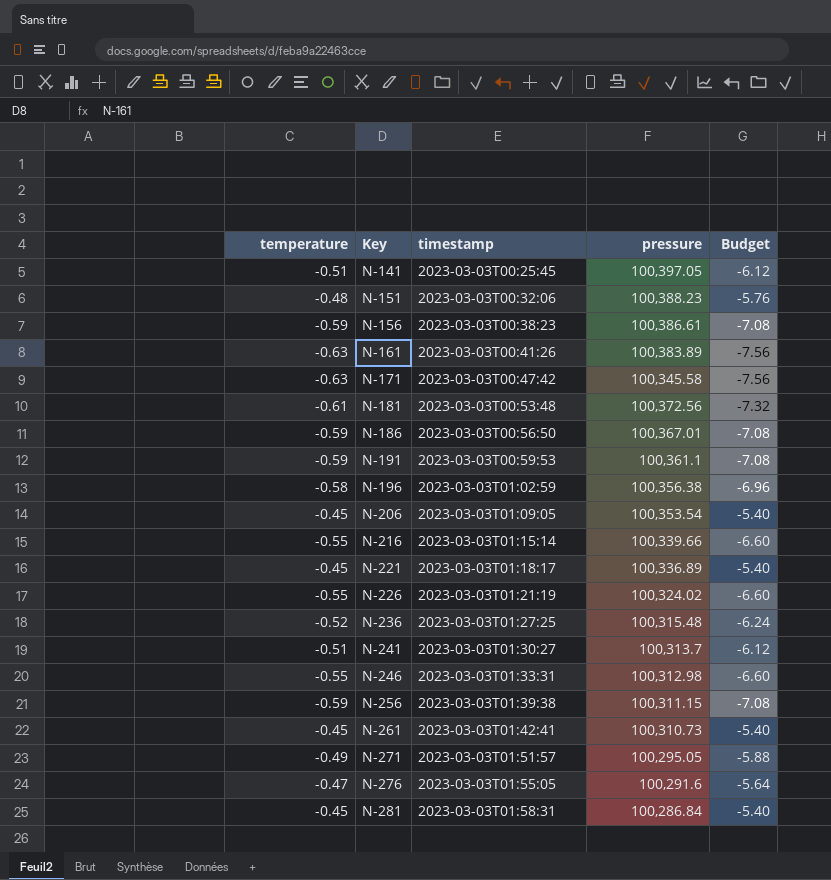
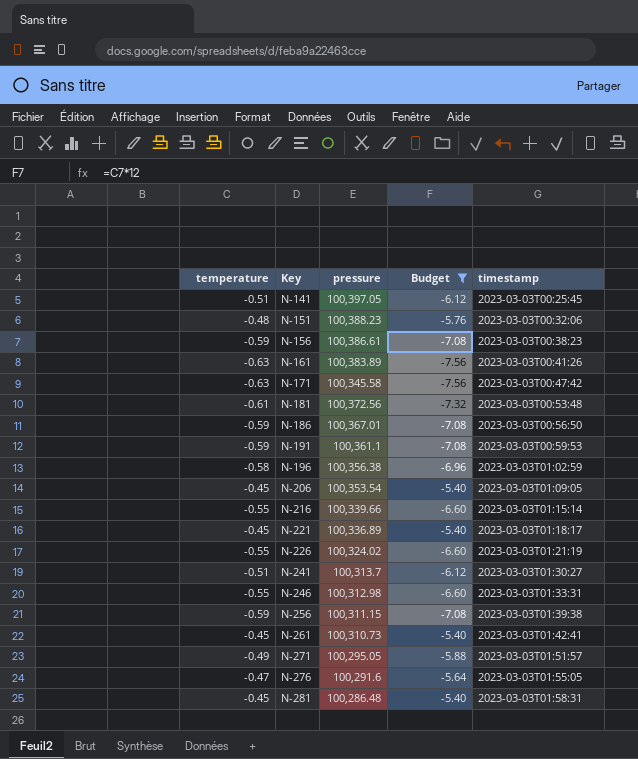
filter: none -> Budget != -6.24
column timestamp | position: 3 -> 5
N-281 | pressure: 100,286.84 -> 100,286.48

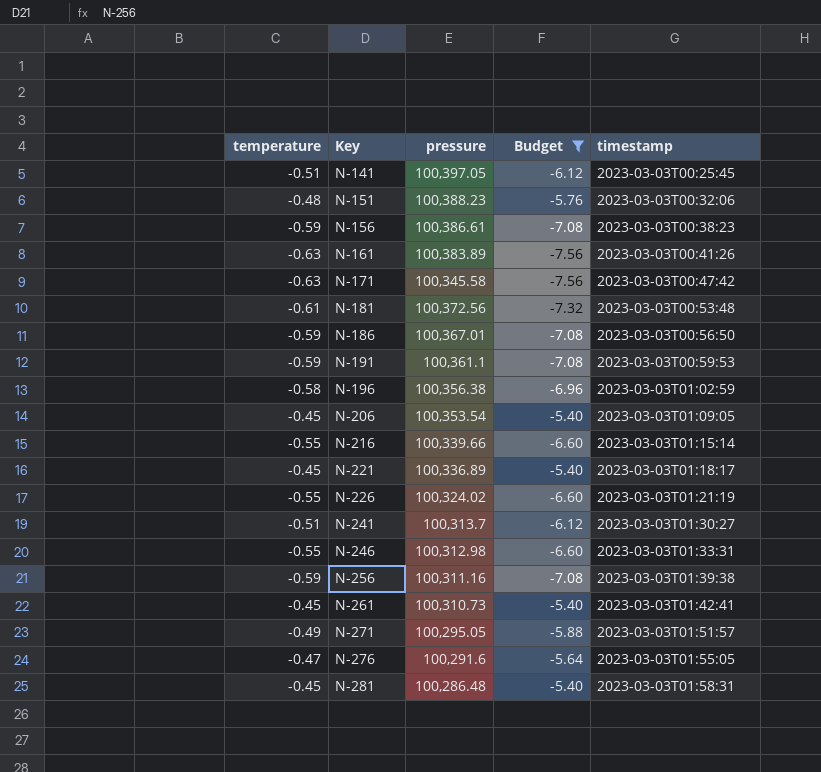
N-256 | pressure: 100,311.15 -> 100,311.16

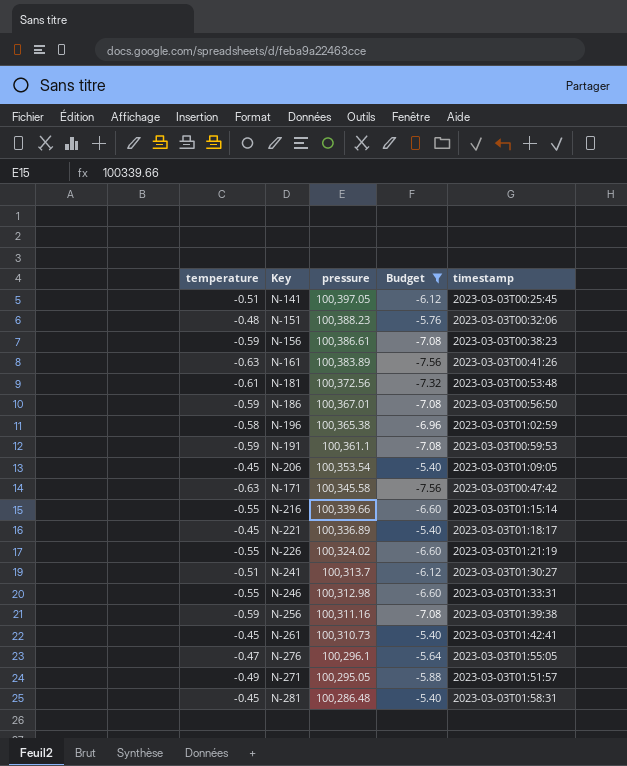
row order: Key ascending -> pressure descending
N-196 | pressure: 100,356.38 -> 100,365.38
N-276 | pressure: 100,291.6 -> 100,296.1

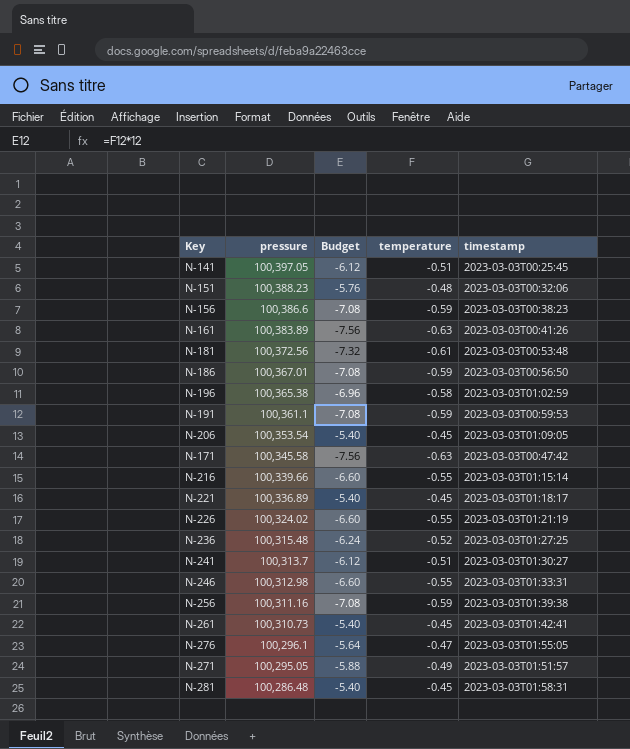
filter: Budget != -6.24 -> none
column temperature | position: 1 -> 4
N-156 | pressure: 100,386.61 -> 100,386.6

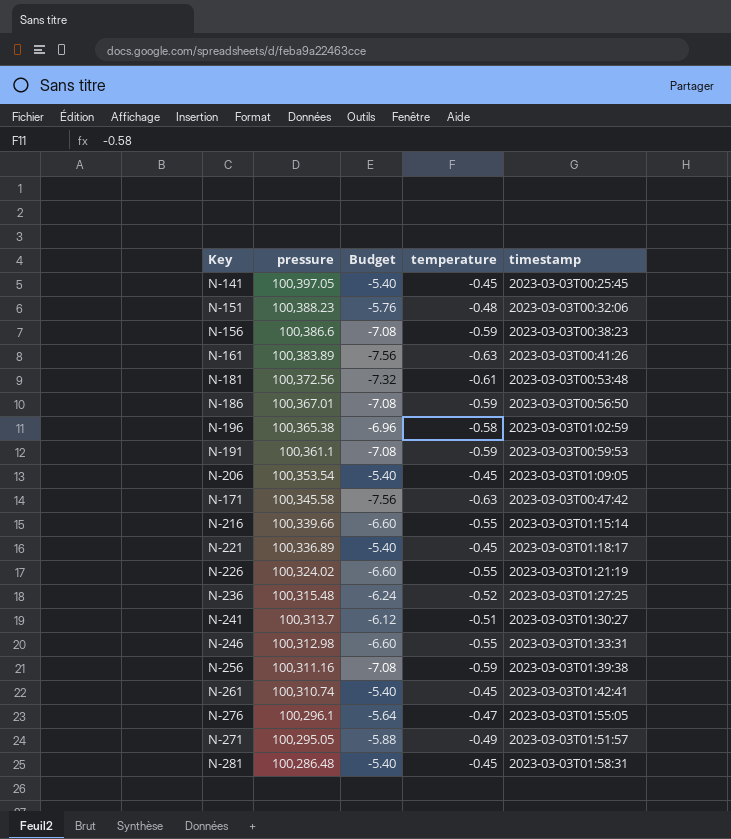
N-141 | Budget: -6.12 -> -5.40
N-141 | temperature: -0.51 -> -0.45
N-261 | pressure: 100,310.73 -> 100,310.74

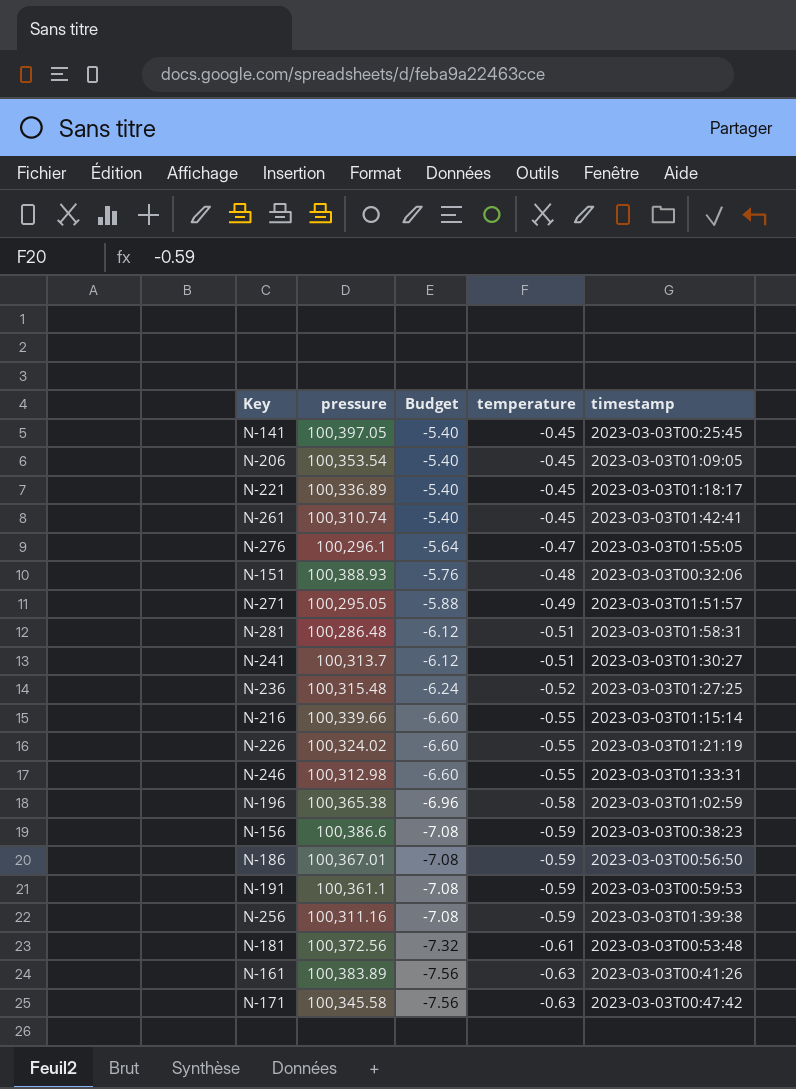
row order: pressure descending -> Budget descending
N-151 | pressure: 100,388.23 -> 100,388.93
N-281 | Budget: -5.40 -> -6.12
N-281 | temperature: -0.45 -> -0.51

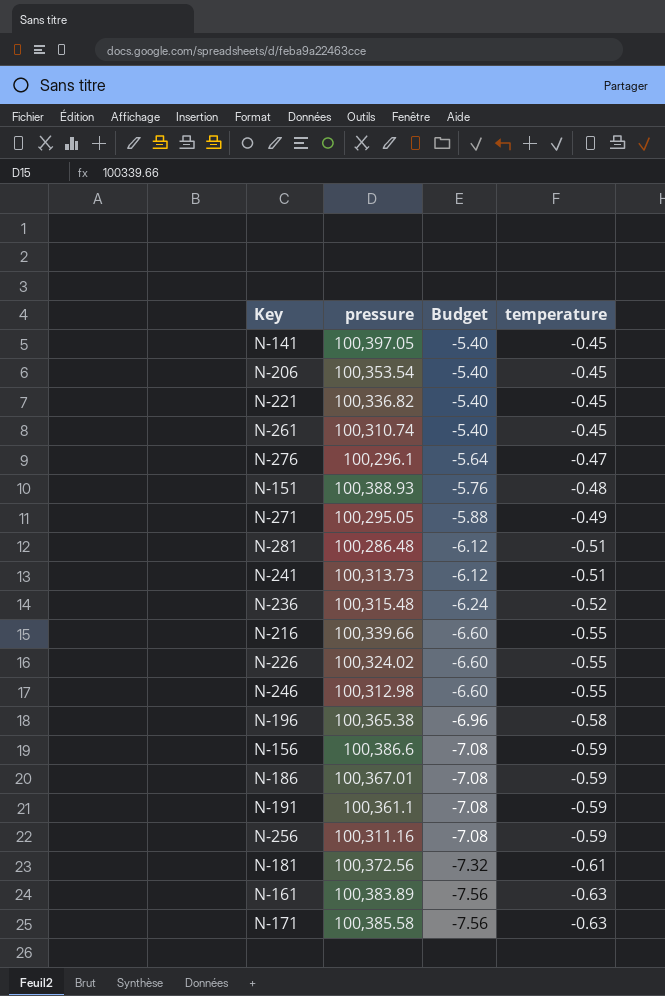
column timestamp | position: 5 -> none
N-221 | pressure: 100,336.89 -> 100,336.82
N-241 | pressure: 100,313.7 -> 100,313.73
N-171 | pressure: 100,345.58 -> 100,385.58

